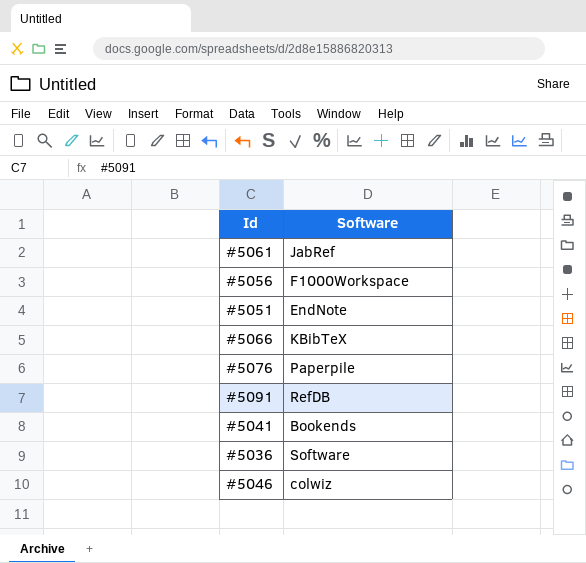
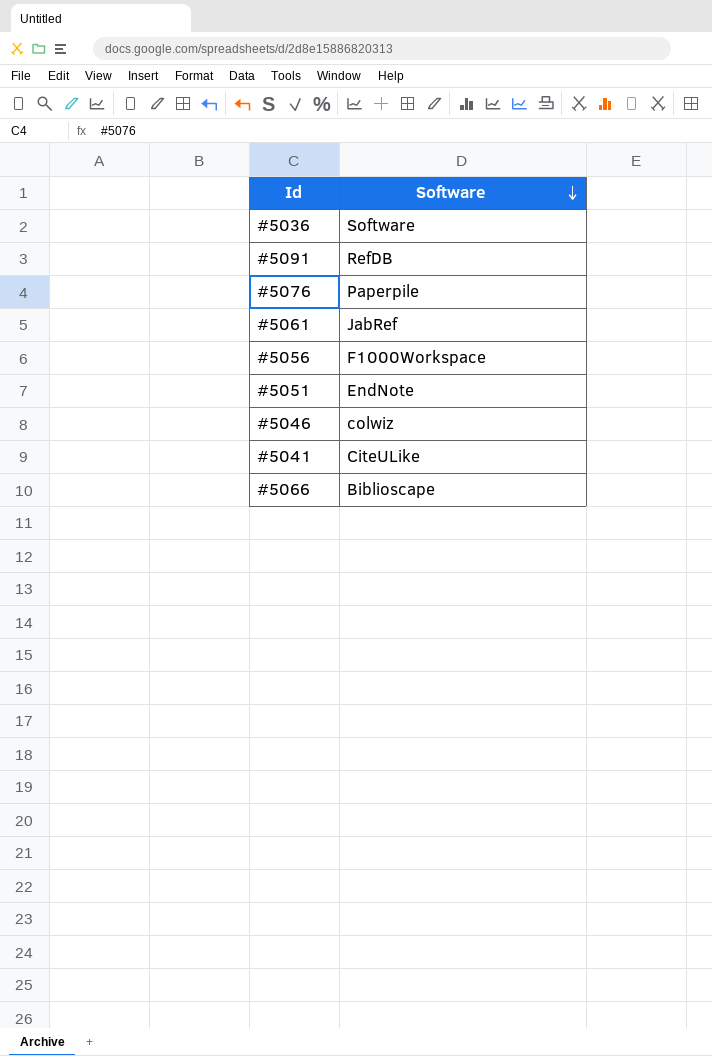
row order: none -> Software descending
#5041 | Software: Bookends -> CiteULike
#5066 | Software: KBibTeX -> Biblioscape

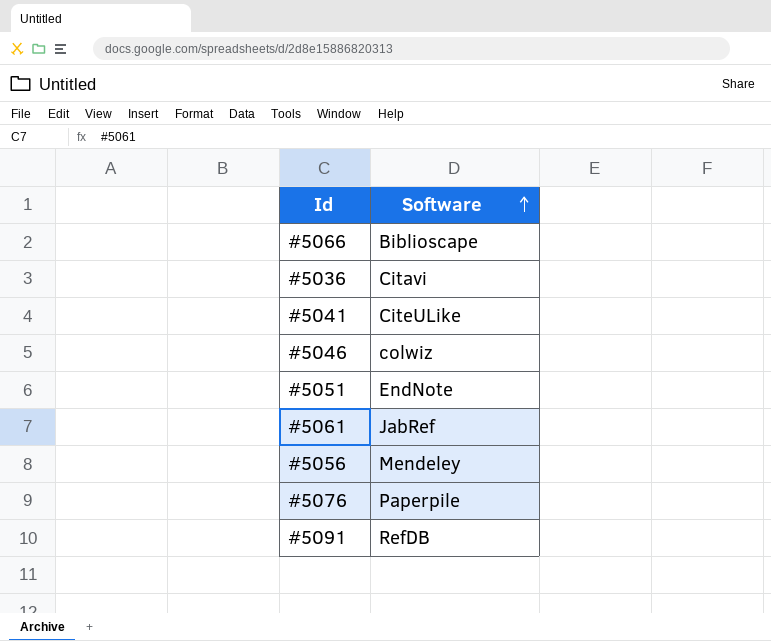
row order: Software descending -> Software ascending
#5036 | Software: Software -> Citavi
#5056 | Software: F1000Workspace -> Mendeley

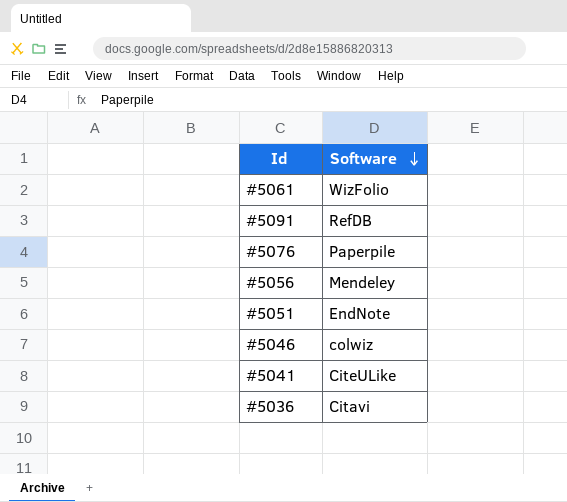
row order: Software ascending -> Software descending
row #5066: Biblioscape -> none
#5061 | Software: JabRef -> WizFolio

